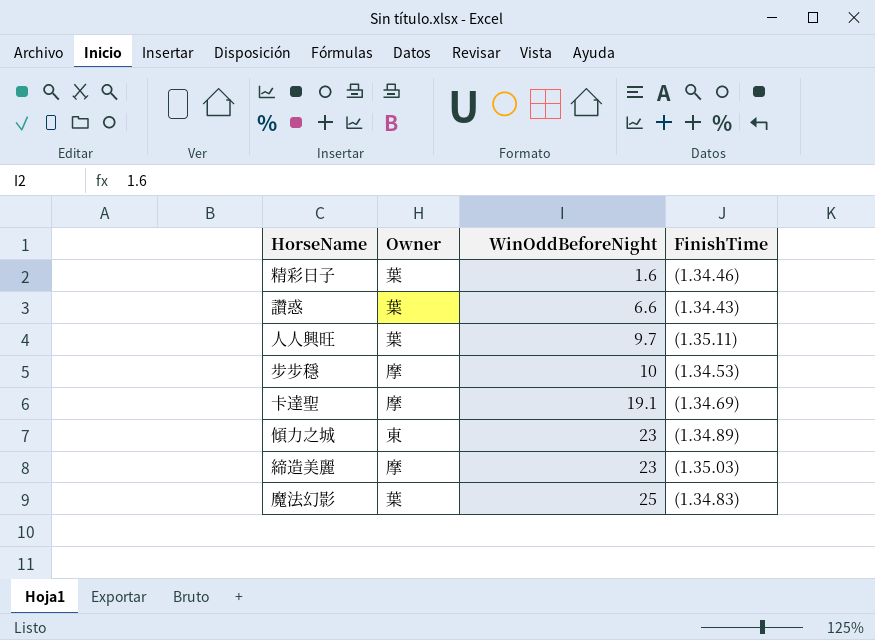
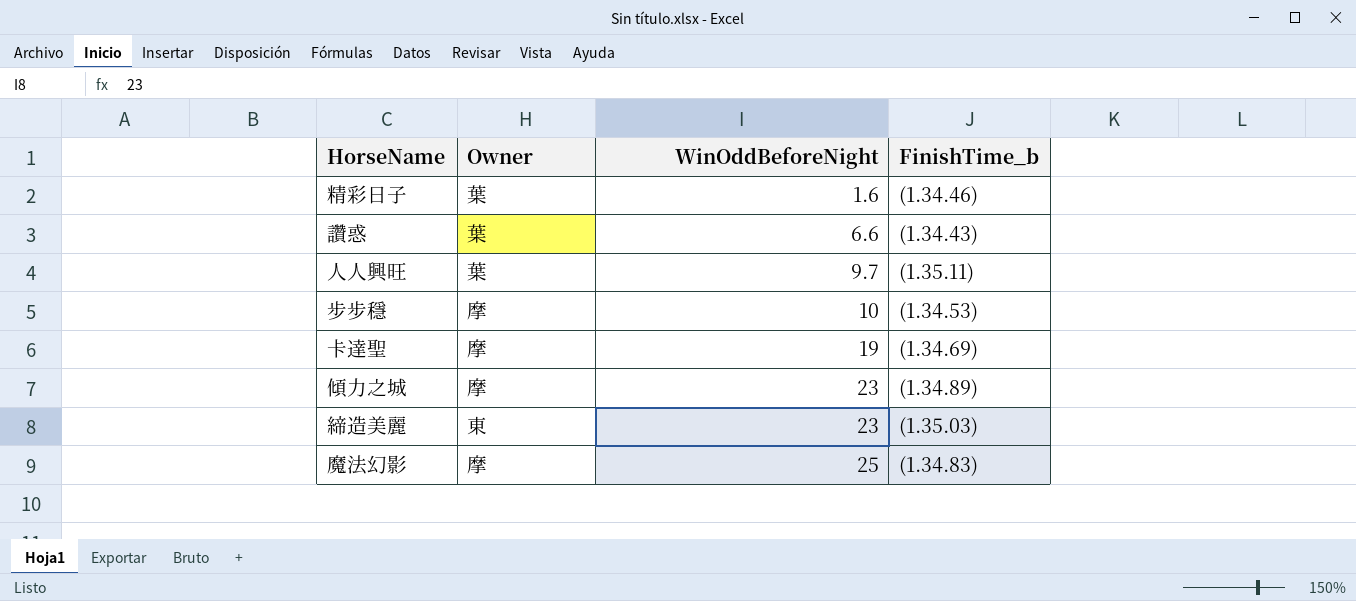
column name: FinishTime -> FinishTime_b
卡達聖 | WinOddBeforeNight: 19.1 -> 19
傾力之城 | Owner: 東 -> 摩
締造美麗 | Owner: 摩 -> 東
魔法幻影 | Owner: 葉 -> 摩

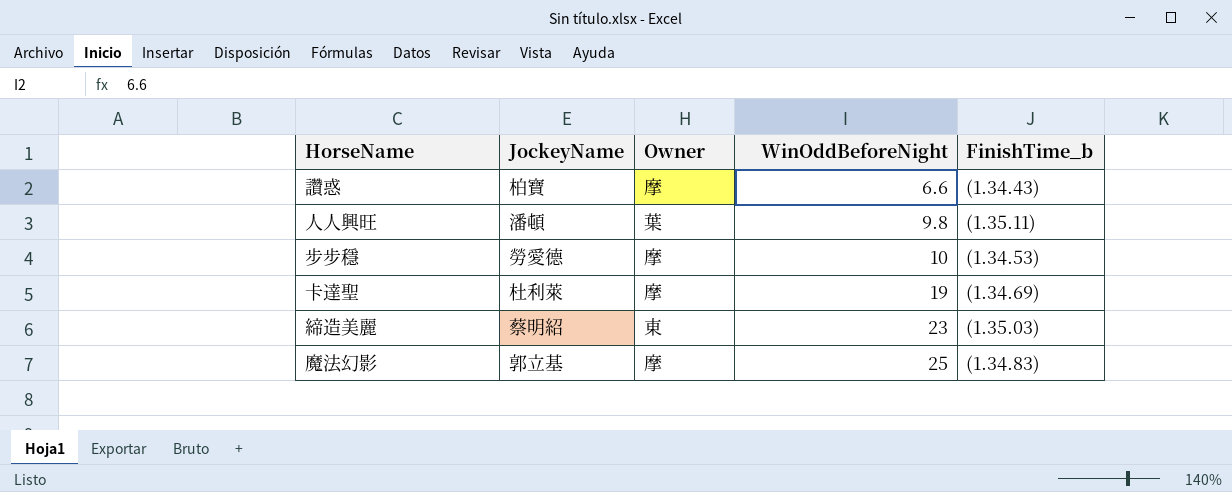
column JockeyName | position: none -> 2
row 精彩日子: 葉 | 1.6 | (1.34.46) -> none
row 傾力之城: 摩 | 23 | (1.34.89) -> none
讚惑 | Owner: 葉 -> 摩
人人興旺 | WinOddBeforeNight: 9.7 -> 9.8

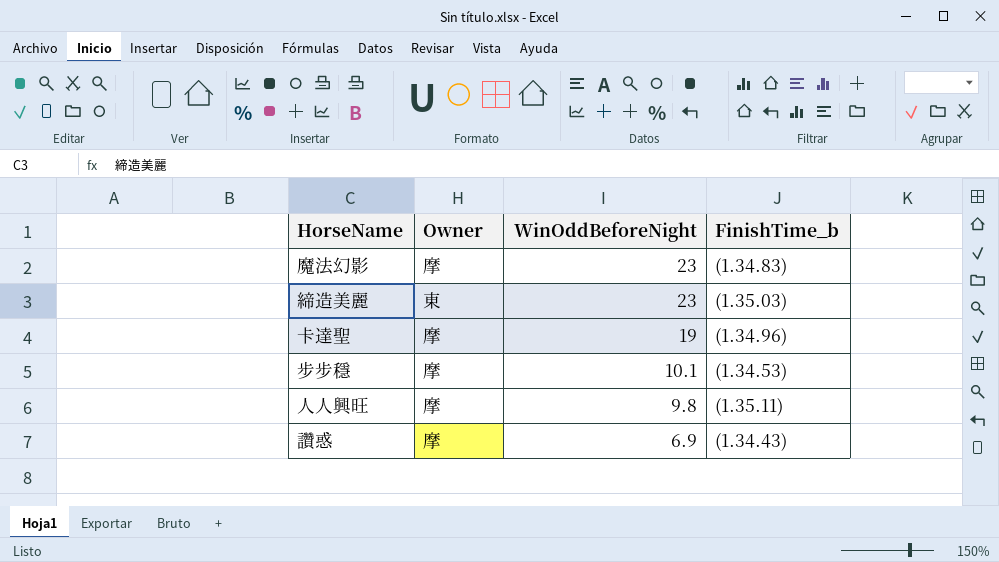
row order: WinOddBeforeNight ascending -> WinOddBeforeNight descending
column JockeyName | position: 2 -> none
魔法幻影 | WinOddBeforeNight: 25 -> 23
卡達聖 | FinishTime_b: (1.34.69) -> (1.34.96)
步步穩 | WinOddBeforeNight: 10 -> 10.1
人人興旺 | Owner: 葉 -> 摩
讚惑 | WinOddBeforeNight: 6.6 -> 6.9

